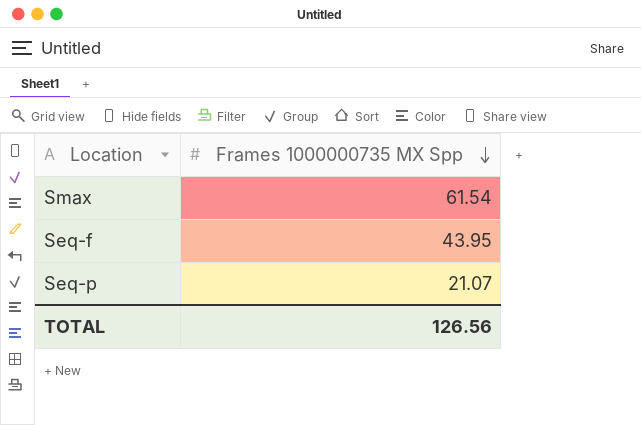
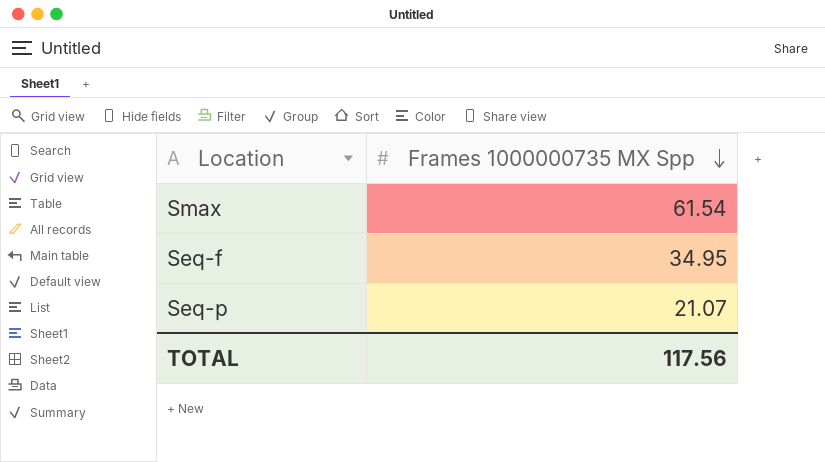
Seq-f | Frames 1000000735 MX Spp: 43.95 -> 34.95
TOTAL | Frames 1000000735 MX Spp: 126.56 -> 117.56

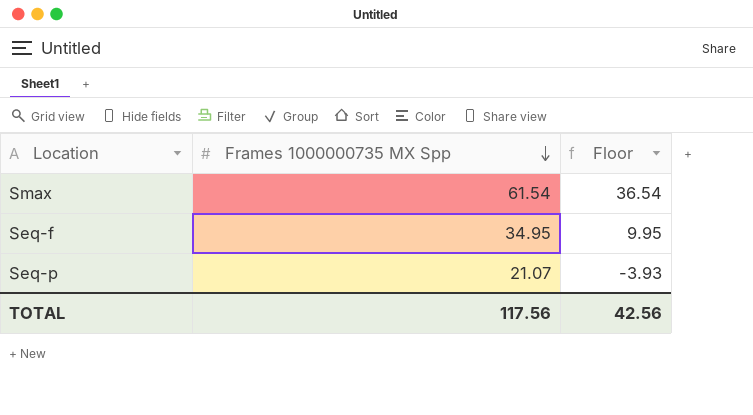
column Floor | formula: none -> [Frames 1000000735 MX Spp] - 25

